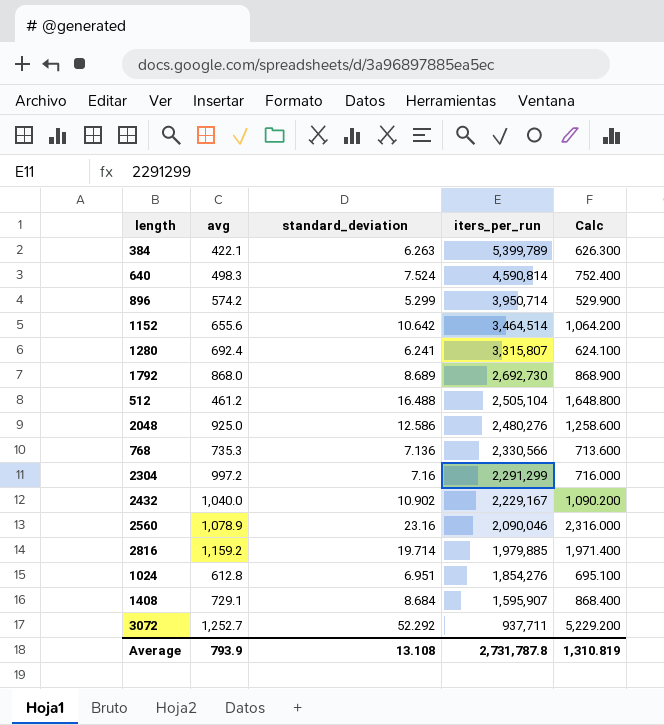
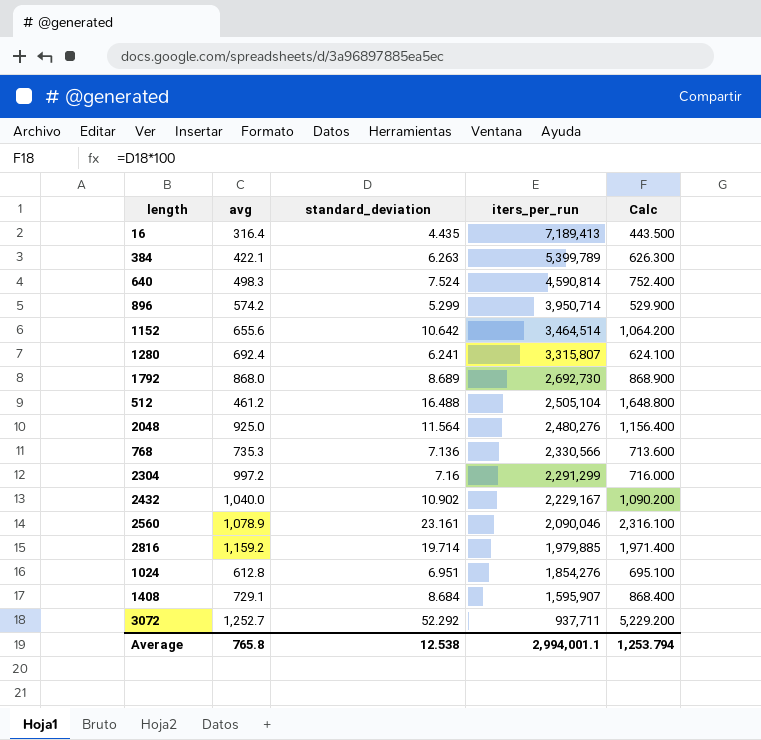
row 16: none -> 316.4 | 4.435 | 7,189,413 | 443.500
2048 | standard_deviation: 12.586 -> 11.564
2048 | Calc: 1,258.600 -> 1,156.400
2560 | standard_deviation: 23.16 -> 23.161
2560 | Calc: 2,316.000 -> 2,316.100
Average | avg: 793.9 -> 765.8
Average | standard_deviation: 13.108 -> 12.538
Average | iters_per_run: 2,731,787.8 -> 2,994,001.1
Average | Calc: 1,310.819 -> 1,253.794

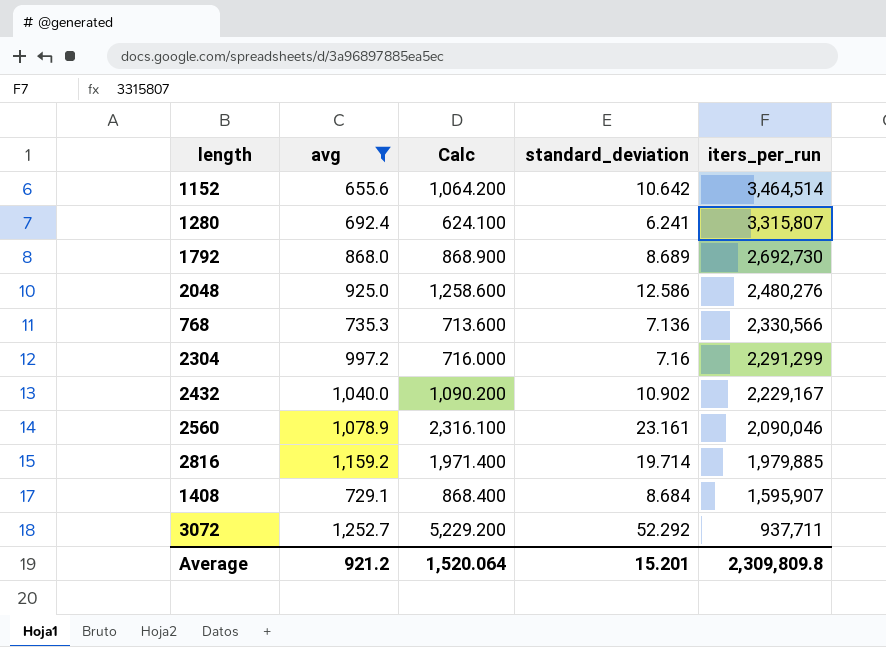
filter: none -> avg >= 655.6
column Calc | position: 5 -> 3
2048 | Calc: 1,156.400 -> 1,258.600
2048 | standard_deviation: 11.564 -> 12.586
Average | avg: 765.8 -> 921.2
Average | Calc: 1,253.794 -> 1,520.064
Average | standard_deviation: 12.538 -> 15.201
Average | iters_per_run: 2,994,001.1 -> 2,309,809.8

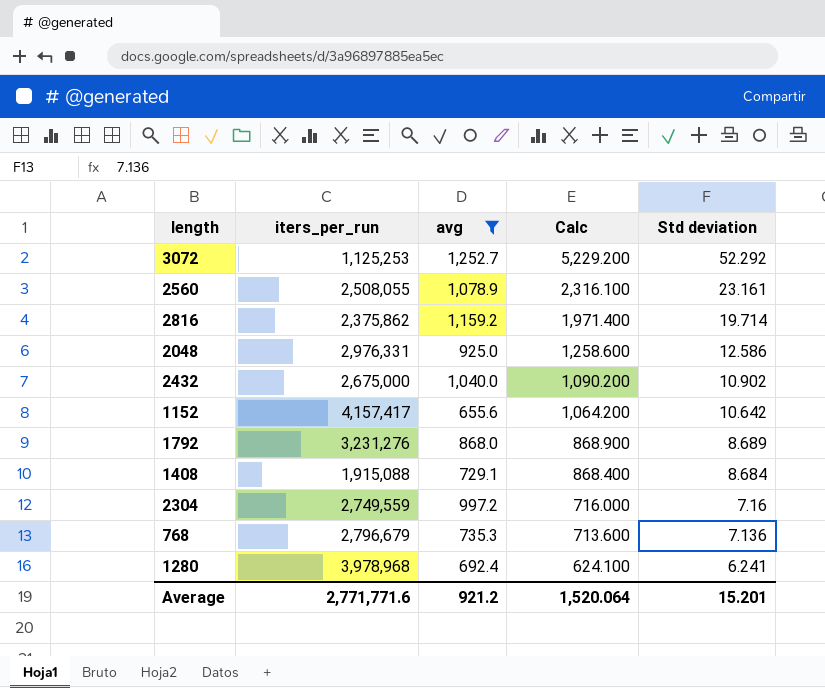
row order: iters_per_run descending -> Calc descending
column iters_per_run | position: 5 -> 2
column name: standard_deviation -> Std deviation
3072 | iters_per_run: 937,711 -> 1,125,253
2560 | iters_per_run: 2,090,046 -> 2,508,055
2816 | iters_per_run: 1,979,885 -> 2,375,862
2048 | iters_per_run: 2,480,276 -> 2,976,331
2432 | iters_per_run: 2,229,167 -> 2,675,000
1152 | iters_per_run: 3,464,514 -> 4,157,417
1792 | iters_per_run: 2,692,730 -> 3,231,276
1408 | iters_per_run: 1,595,907 -> 1,915,088
2304 | iters_per_run: 2,291,299 -> 2,749,559
768 | iters_per_run: 2,330,566 -> 2,796,679
1280 | iters_per_run: 3,315,807 -> 3,978,968
Average | iters_per_run: 2,309,809.8 -> 2,771,771.6

